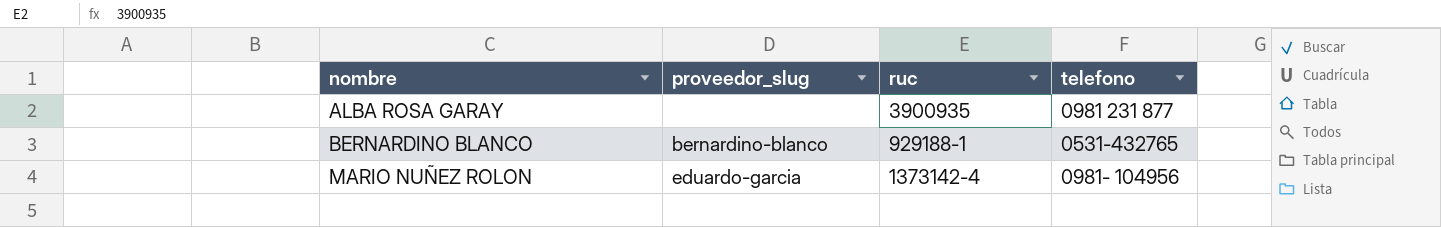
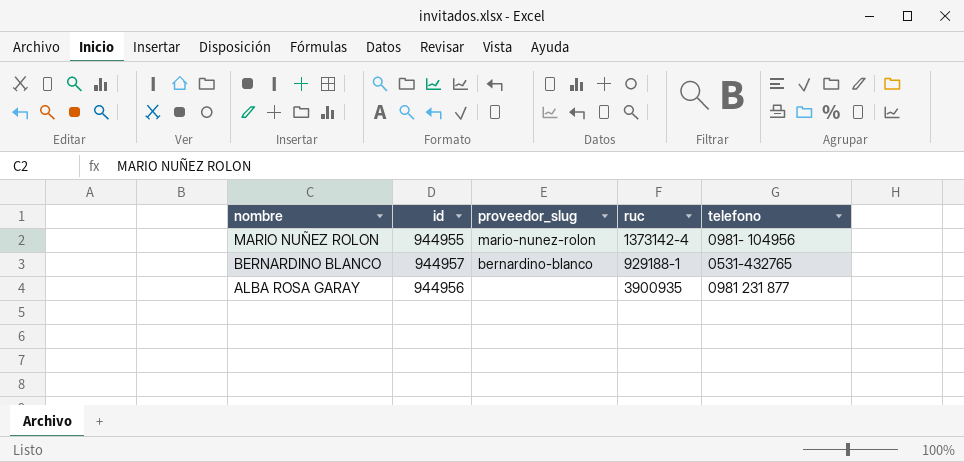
row order: nombre ascending -> nombre descending
column id | position: none -> 2
MARIO NUÑEZ ROLON | proveedor_slug: eduardo-garcia -> mario-nunez-rolon

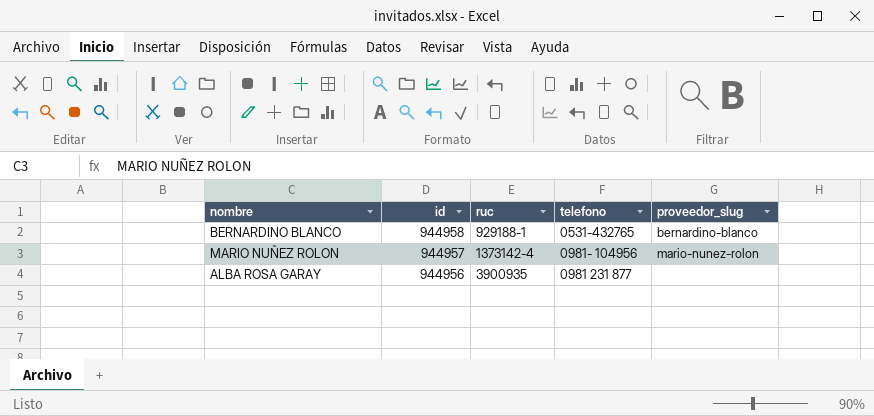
row order: nombre descending -> id descending
column proveedor_slug | position: 3 -> 5
BERNARDINO BLANCO | id: 944957 -> 944958
MARIO NUÑEZ ROLON | id: 944955 -> 944957

